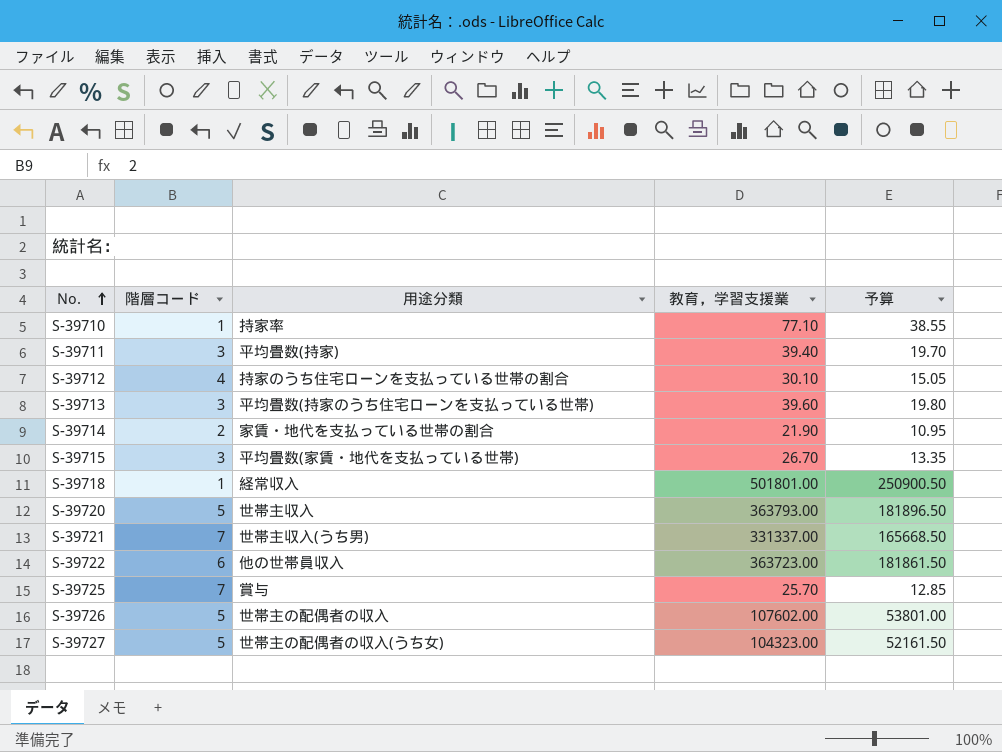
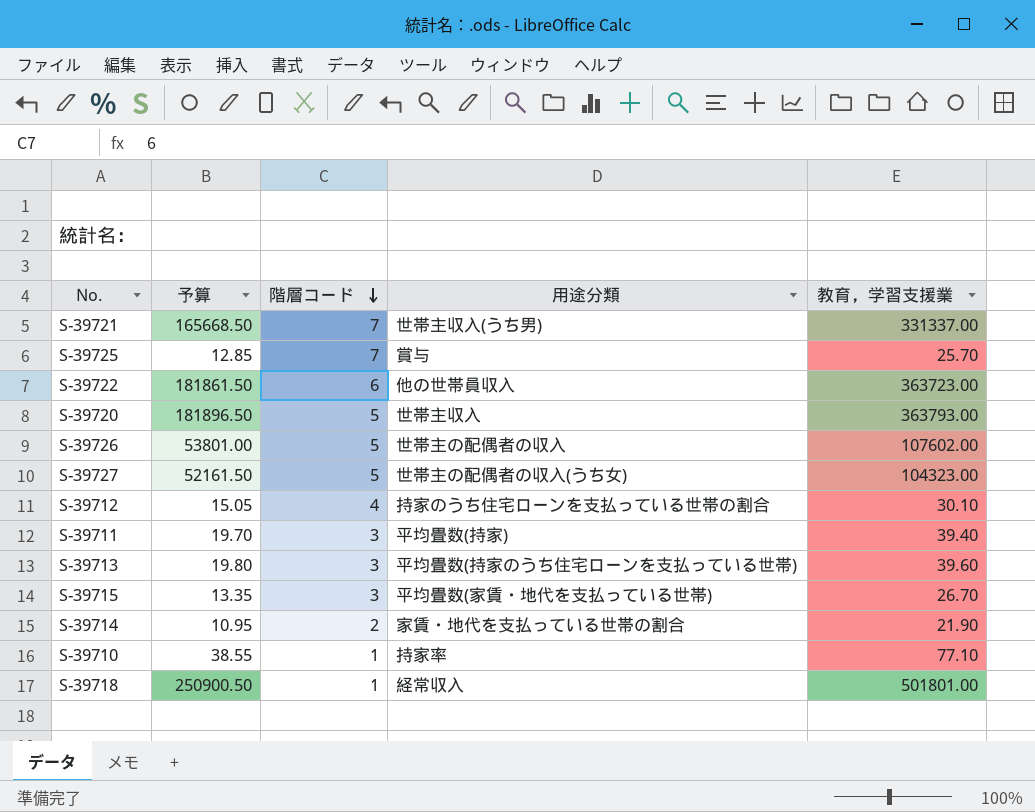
row order: No. ascending -> 階層コード descending
column 予算 | position: 5 -> 2

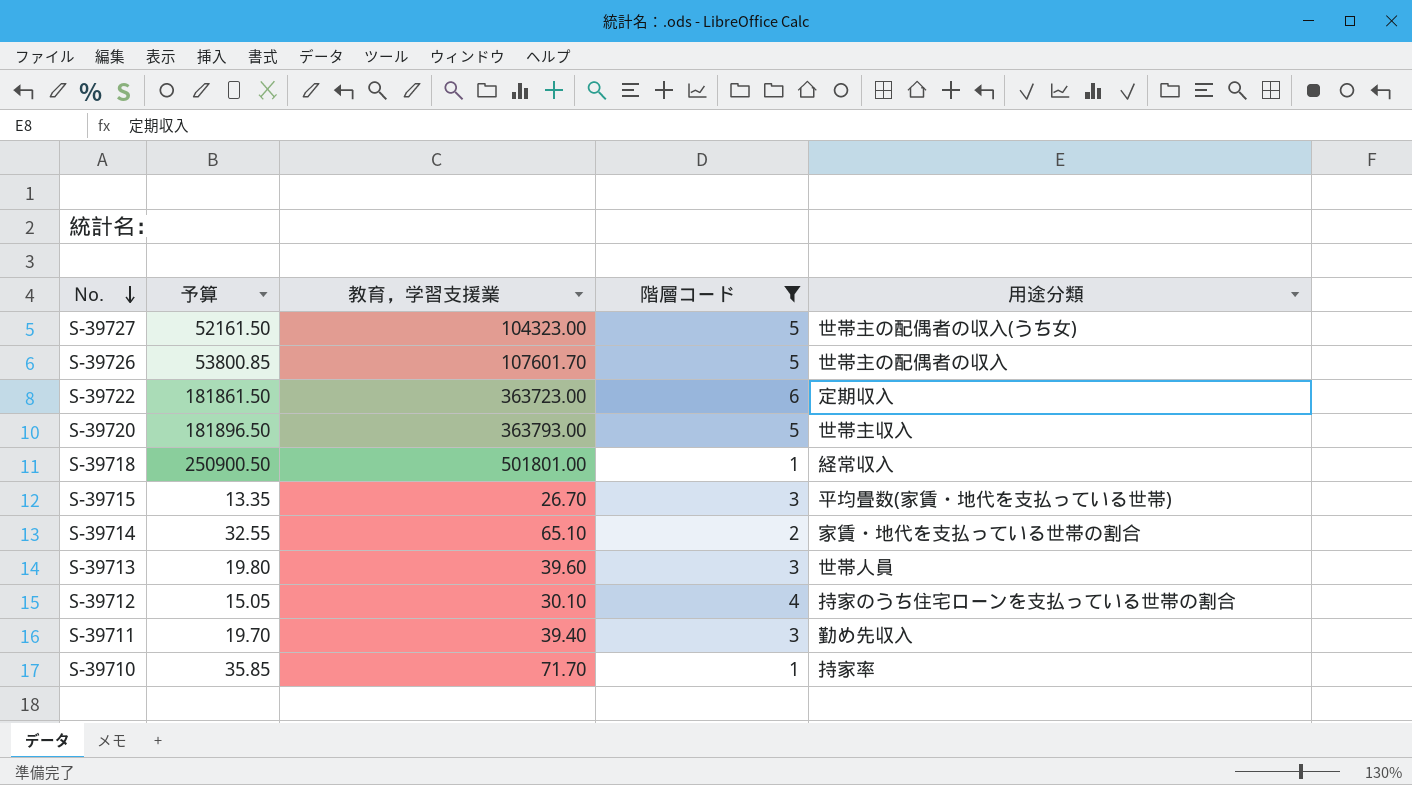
filter: none -> 階層コード != 7
row order: 階層コード descending -> No. descending
column 教育，学習支援業 | position: 5 -> 3
S-39726 | 予算: 53801.00 -> 53800.85
S-39726 | 教育，学習支援業: 107602.00 -> 107601.70
S-39722 | 用途分類: 他の世帯員収入 -> 定期収入
S-39714 | 予算: 10.95 -> 32.55
S-39714 | 教育，学習支援業: 21.90 -> 65.10
S-39713 | 用途分類: 平均畳数(持家のうち住宅ローンを支払っている世帯) -> 世帯人員
S-39711 | 用途分類: 平均畳数(持家) -> 勤め先収入
S-39710 | 予算: 38.55 -> 35.85
S-39710 | 教育，学習支援業: 77.10 -> 71.70

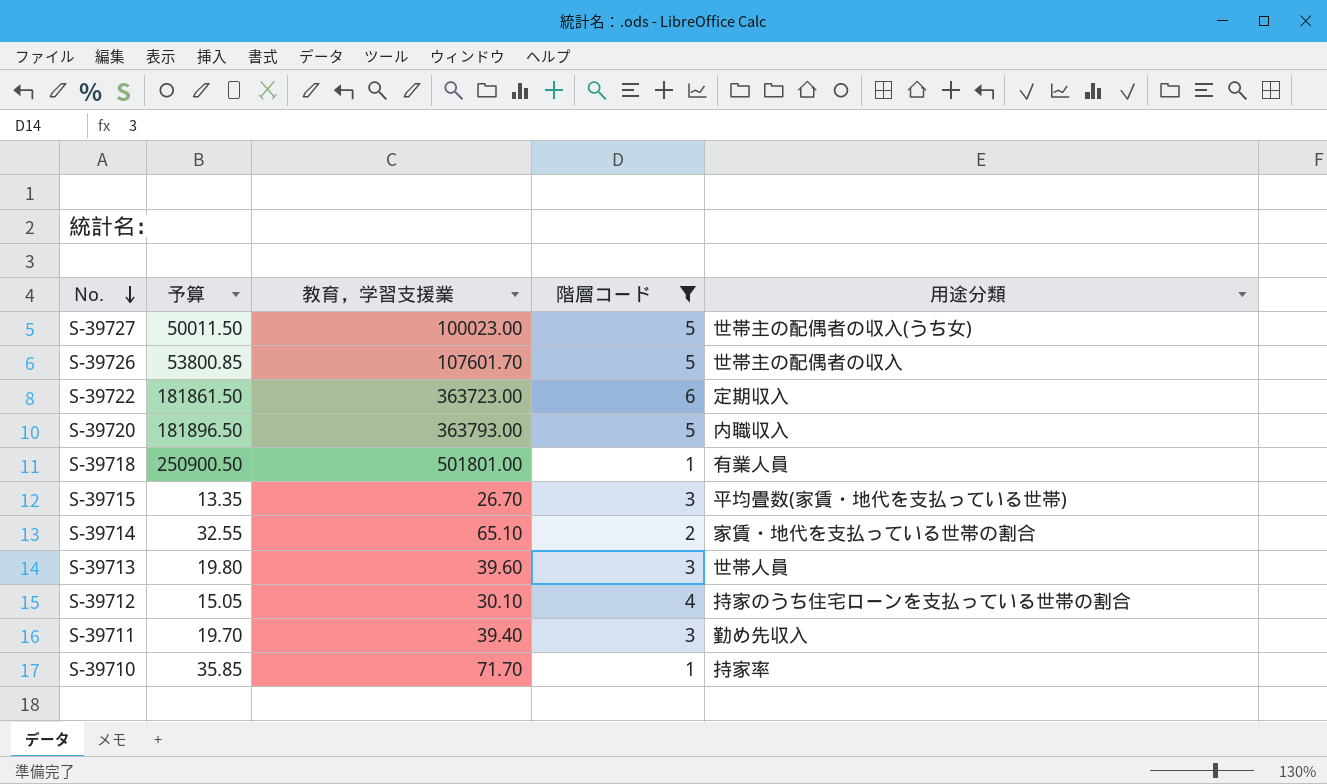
S-39727 | 予算: 52161.50 -> 50011.50
S-39727 | 教育，学習支援業: 104323.00 -> 100023.00
S-39720 | 用途分類: 世帯主収入 -> 内職収入
S-39718 | 用途分類: 経常収入 -> 有業人員

